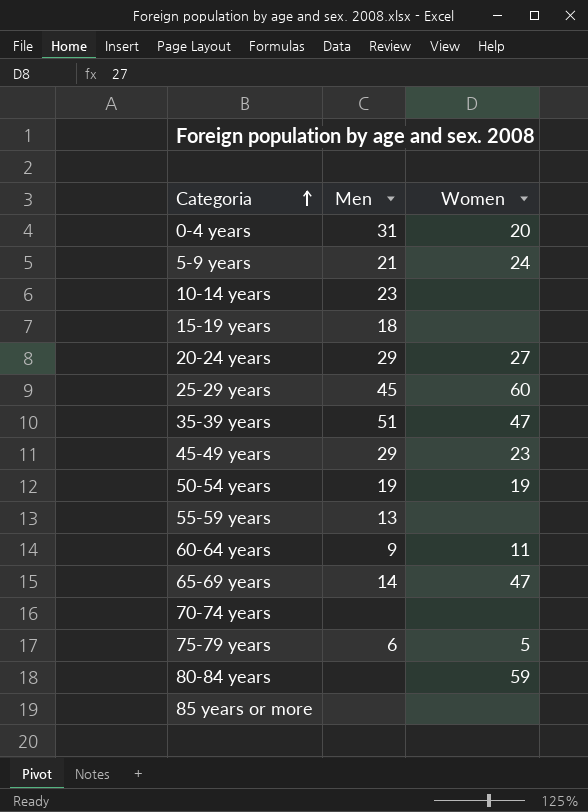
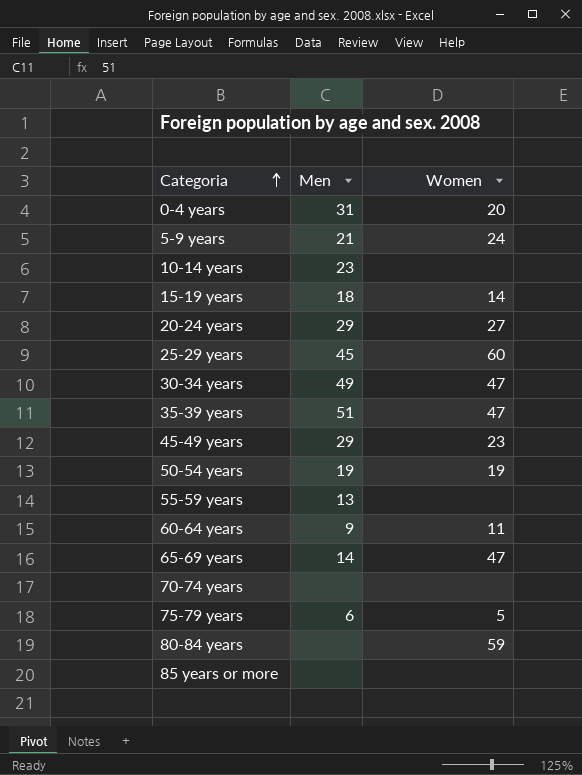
15-19 years | Women: none -> 14
row 30-34 years: none -> 49 | 47

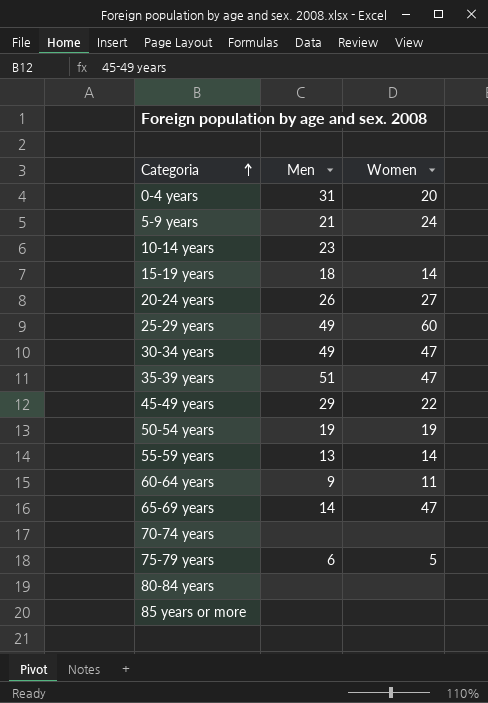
20-24 years | Men: 29 -> 26
25-29 years | Men: 45 -> 49
45-49 years | Women: 23 -> 22
55-59 years | Women: none -> 14
80-84 years | Women: 59 -> none

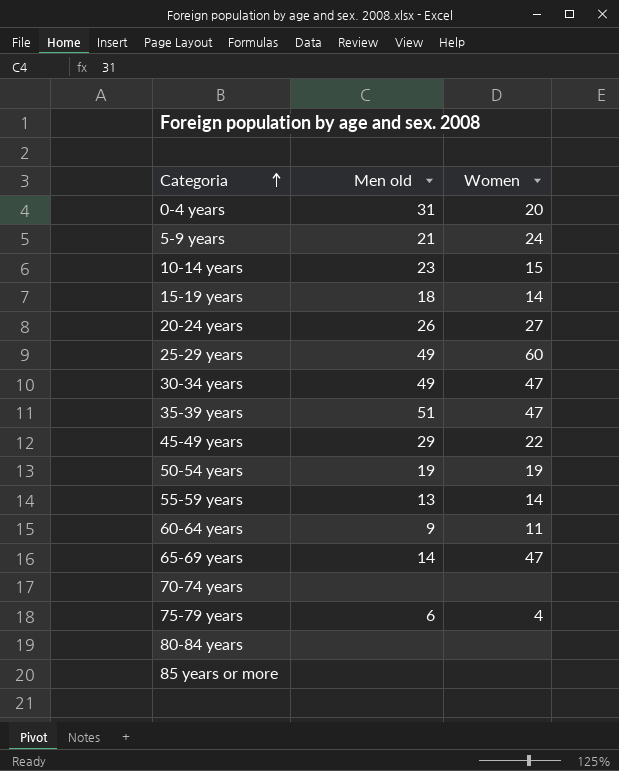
column name: Men -> Men old
10-14 years | Women: none -> 15
75-79 years | Women: 5 -> 4

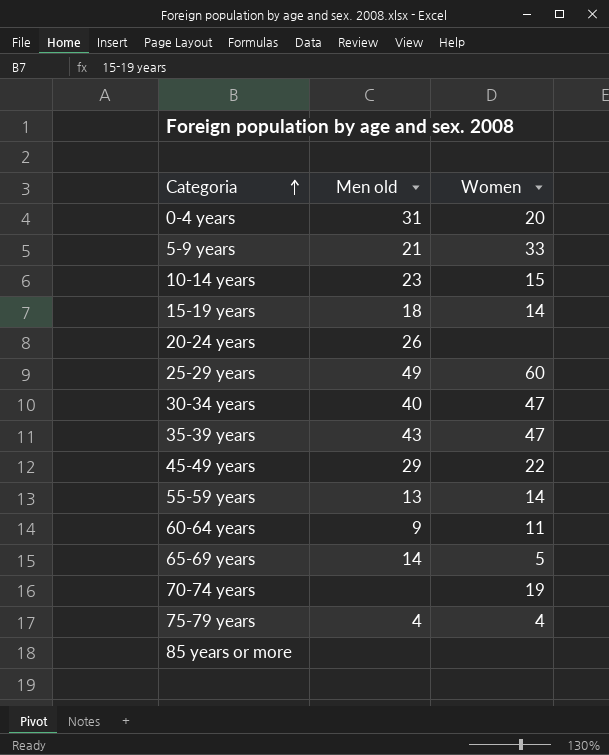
row 50-54 years: 19 | 19 -> none
row 80-84 years: none | none -> none
5-9 years | Women: 24 -> 33
20-24 years | Women: 27 -> none
30-34 years | Men old: 49 -> 40
35-39 years | Men old: 51 -> 43
65-69 years | Women: 47 -> 5
70-74 years | Women: none -> 19
75-79 years | Men old: 6 -> 4

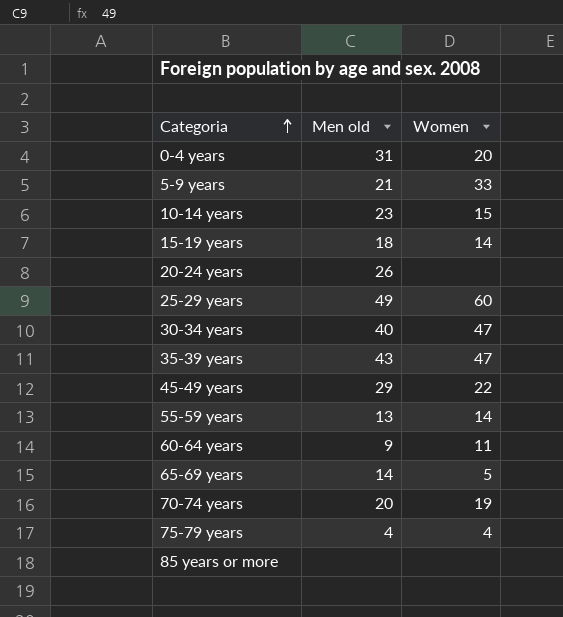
70-74 years | Men old: none -> 20

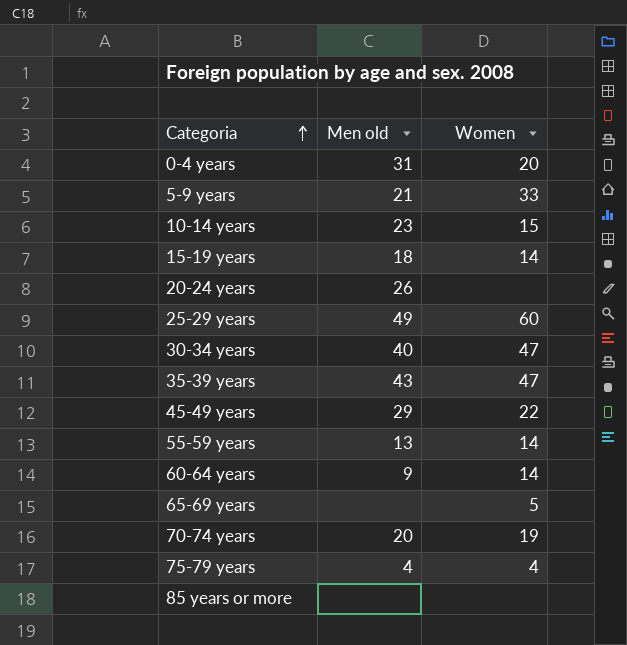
60-64 years | Women: 11 -> 14
65-69 years | Men old: 14 -> none

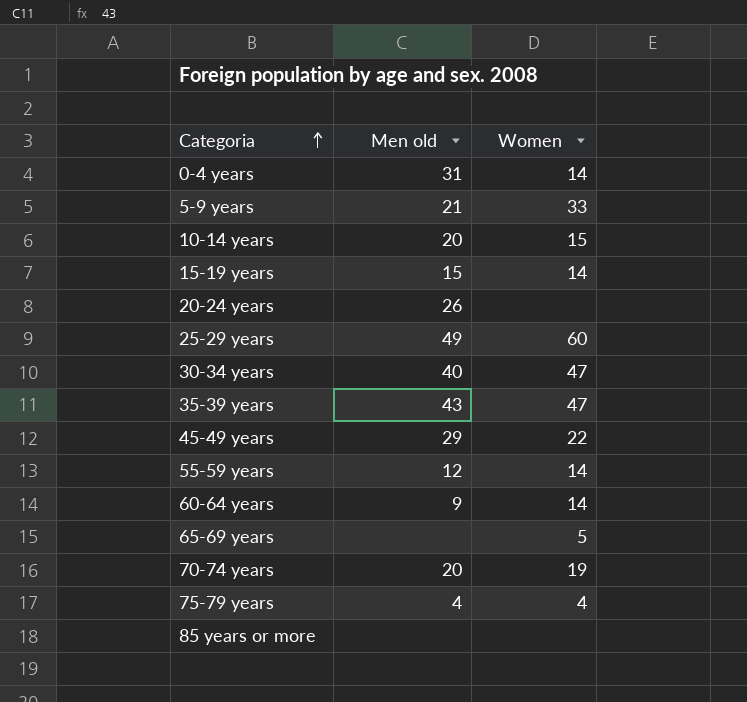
0-4 years | Women: 20 -> 14
10-14 years | Men old: 23 -> 20
15-19 years | Men old: 18 -> 15
55-59 years | Men old: 13 -> 12

